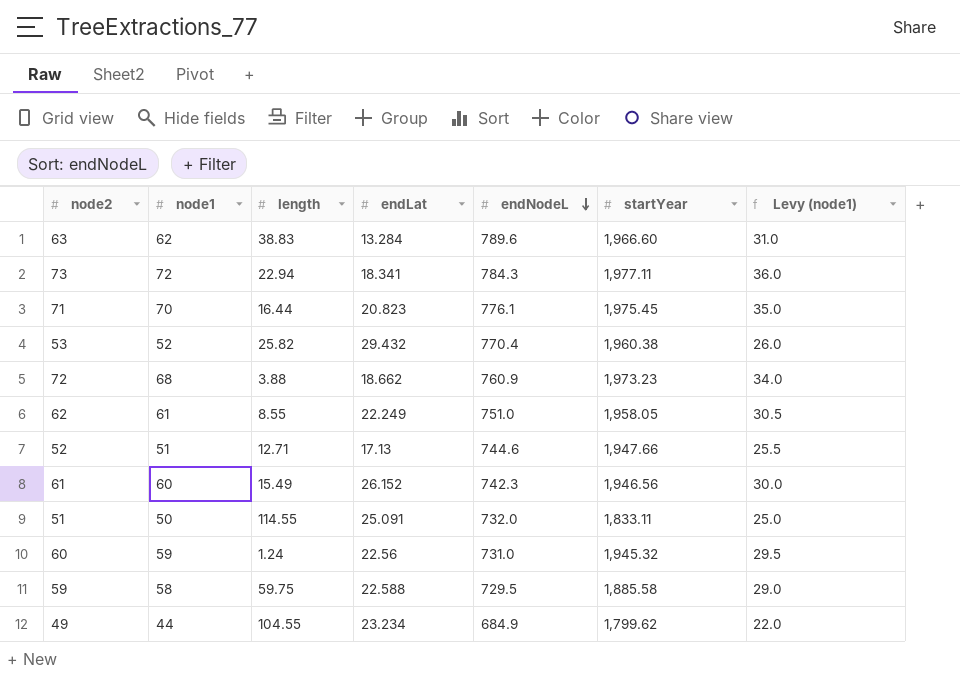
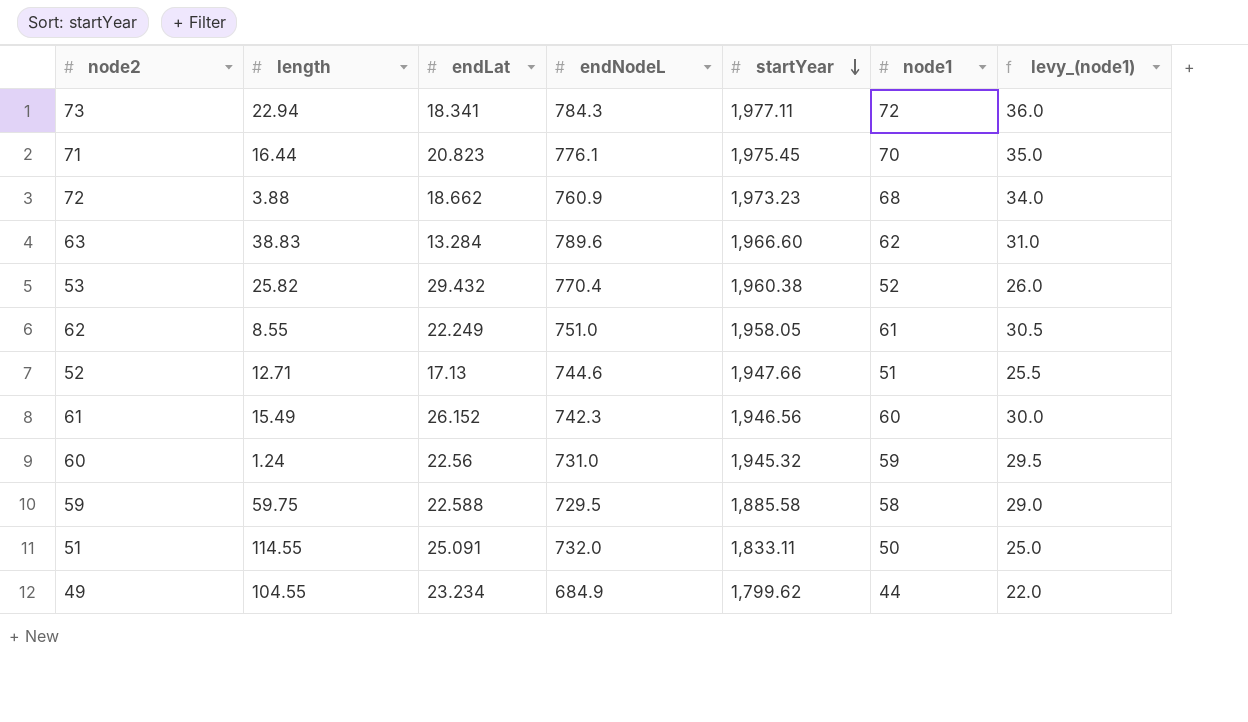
row order: endNodeL descending -> startYear descending
column node1 | position: 2 -> 6
column name: Levy (node1) -> levy_(node1)

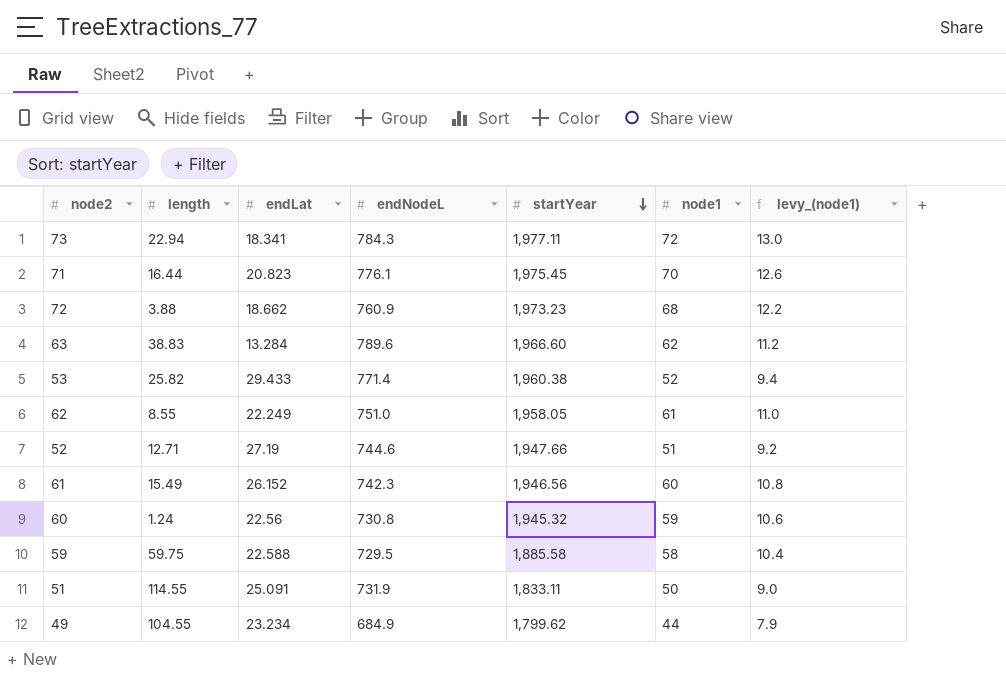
column levy_(node1) | formula: [node1] * 0.5 -> [node1] * 0.18
53 | endLat: 29.432 -> 29.433
53 | endNodeL: 770.4 -> 771.4
52 | endLat: 17.13 -> 27.19
60 | endNodeL: 731.0 -> 730.8
51 | endNodeL: 732.0 -> 731.9

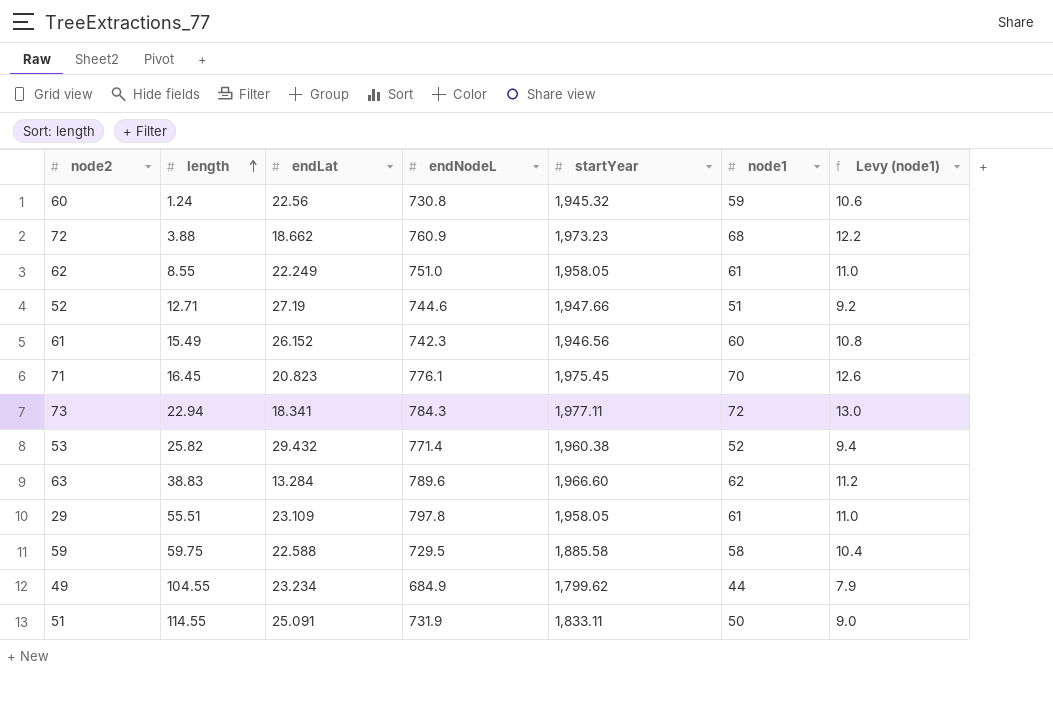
row order: startYear descending -> length ascending
column name: levy_(node1) -> Levy (node1)
71 | length: 16.44 -> 16.45
53 | endLat: 29.433 -> 29.432
row 29: none -> 55.51 | 23.109 | 797.8 | 1,958.05 | 61 | 11.0

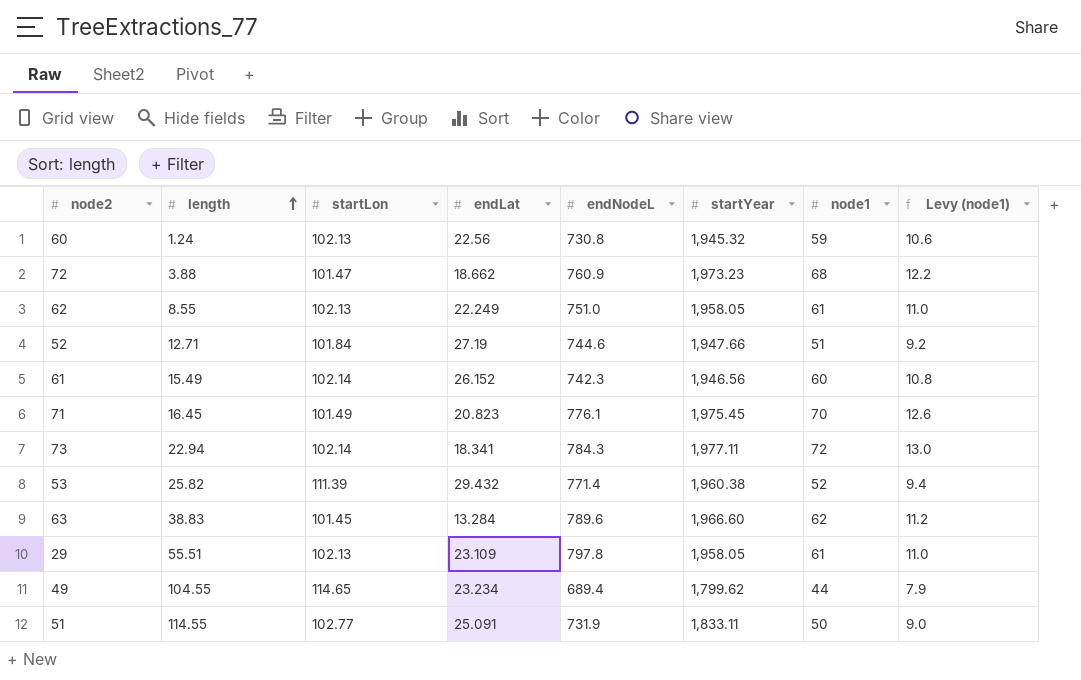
column startLon | position: none -> 3
row 59: 59.75 | 22.588 | 729.5 | 1,885.58 | 58 | 10.4 -> none
49 | endNodeL: 684.9 -> 689.4

